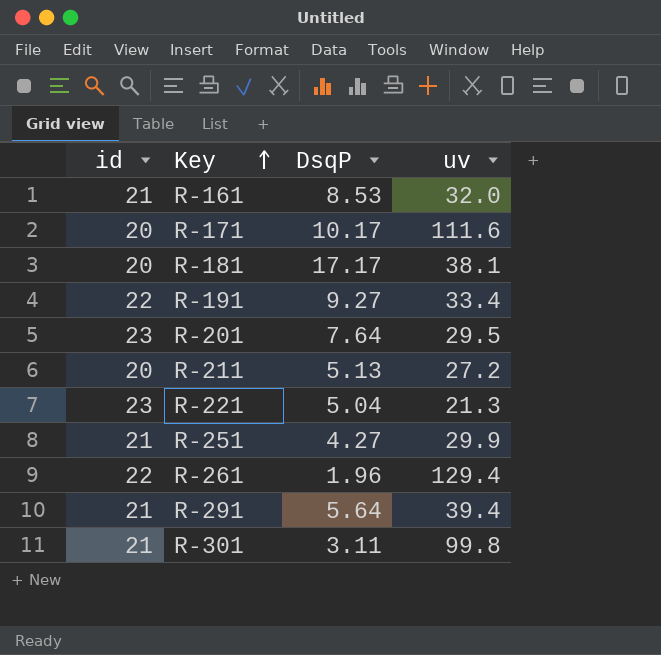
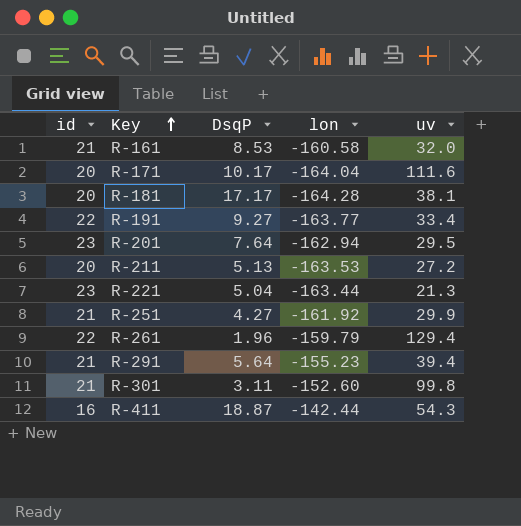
column lon | position: none -> 4
row R-411: none -> 16 | 18.87 | -142.44 | 54.3

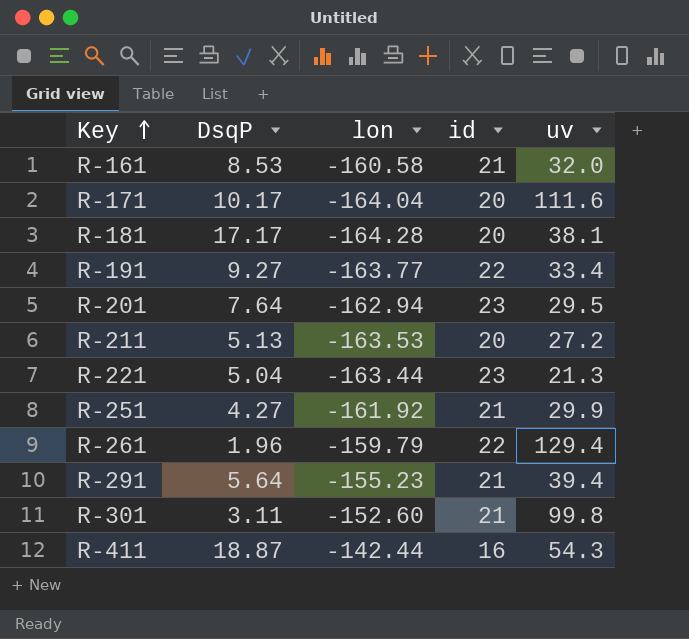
column id | position: 1 -> 4

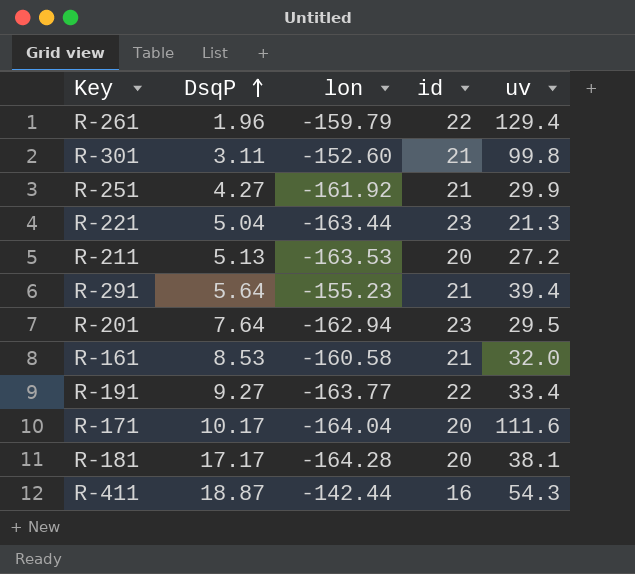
row order: Key ascending -> DsqP ascending

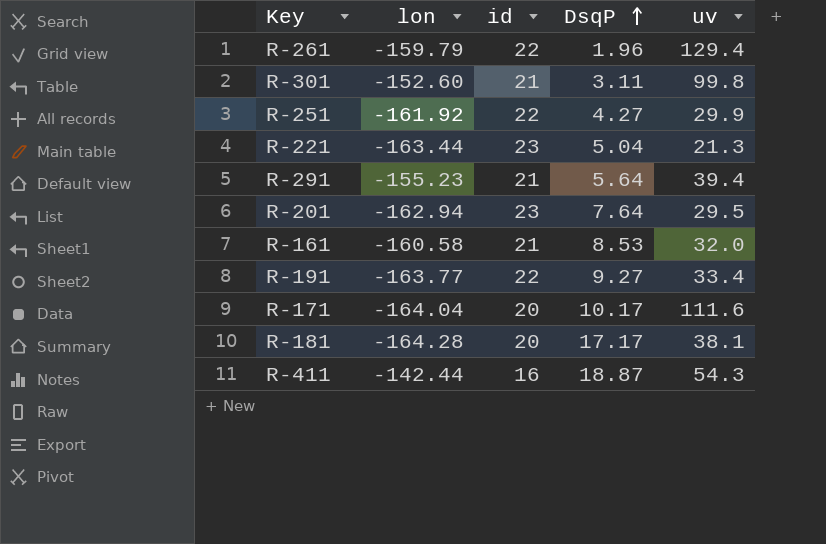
column DsqP | position: 2 -> 4
row R-211: 5.13 | -163.53 | 20 | 27.2 -> none
R-251 | id: 21 -> 22

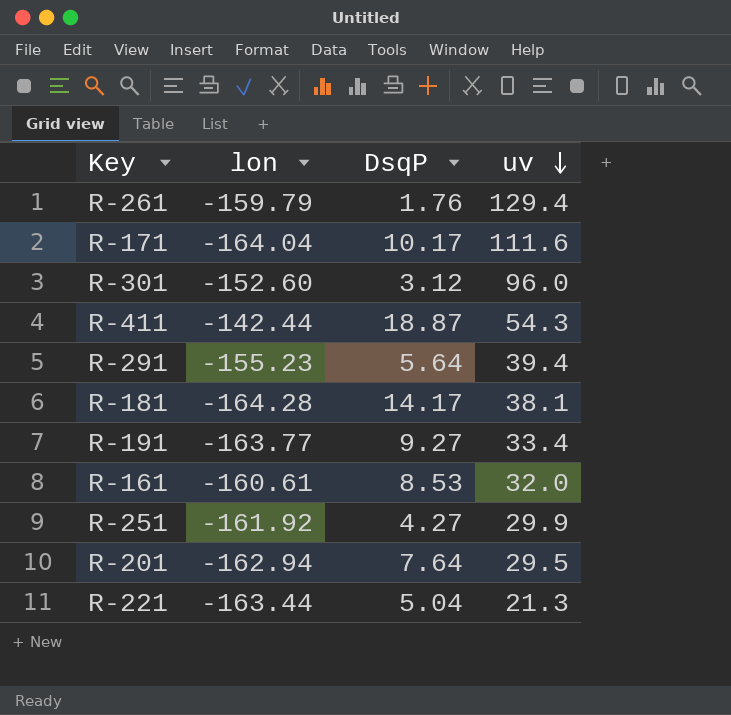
row order: DsqP ascending -> uv descending
column id | position: 3 -> none
R-261 | DsqP: 1.96 -> 1.76
R-301 | DsqP: 3.11 -> 3.12
R-301 | uv: 99.8 -> 96.0
R-181 | DsqP: 17.17 -> 14.17
R-161 | lon: -160.58 -> -160.61

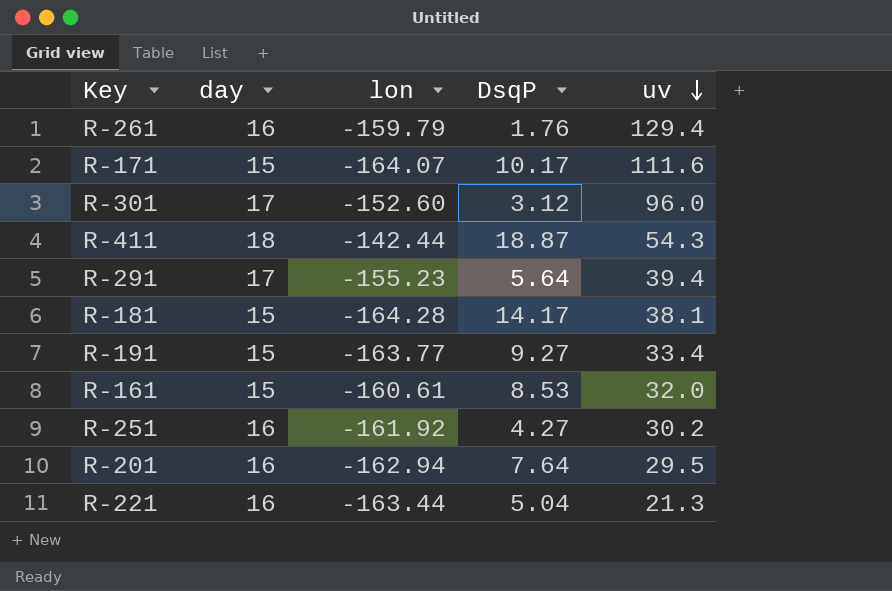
column day | position: none -> 2
R-171 | lon: -164.04 -> -164.07
R-251 | uv: 29.9 -> 30.2

